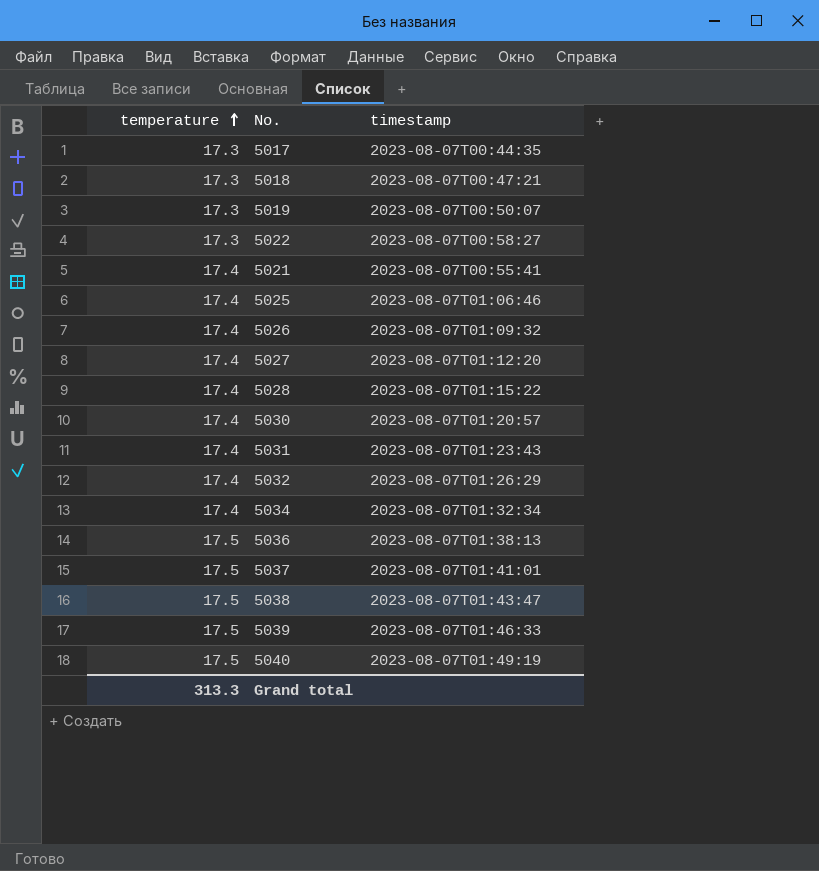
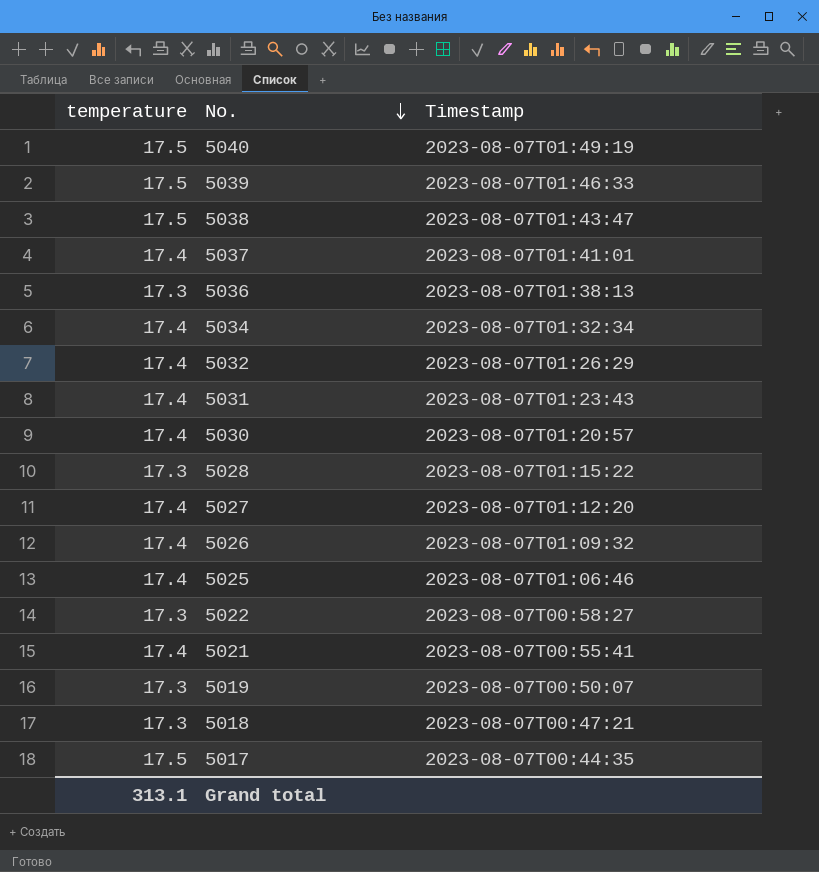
row order: temperature ascending -> No. descending
column name: timestamp -> Timestamp
5037 | temperature: 17.5 -> 17.4
5036 | temperature: 17.5 -> 17.3
5028 | temperature: 17.4 -> 17.3
5017 | temperature: 17.3 -> 17.5
Grand total | temperature: 313.3 -> 313.1

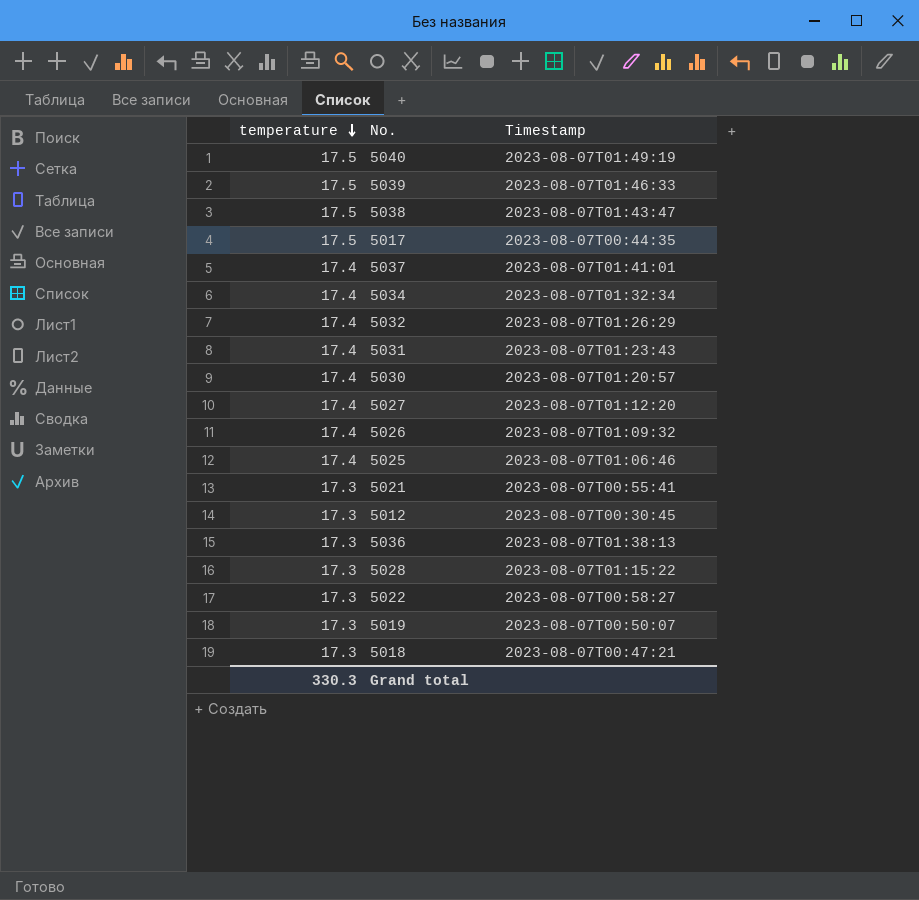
row order: No. descending -> temperature descending
5021 | temperature: 17.4 -> 17.3
row 5012: none -> 17.3 | 2023-08-07T00:30:45
Grand total | temperature: 313.1 -> 330.3

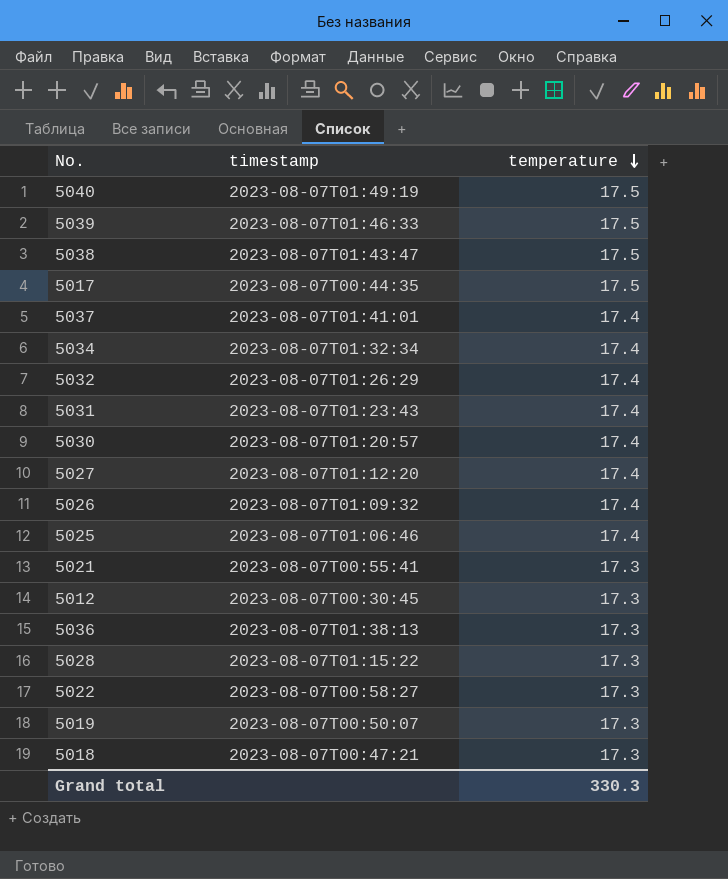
column name: Timestamp -> timestamp
column temperature | position: 1 -> 3

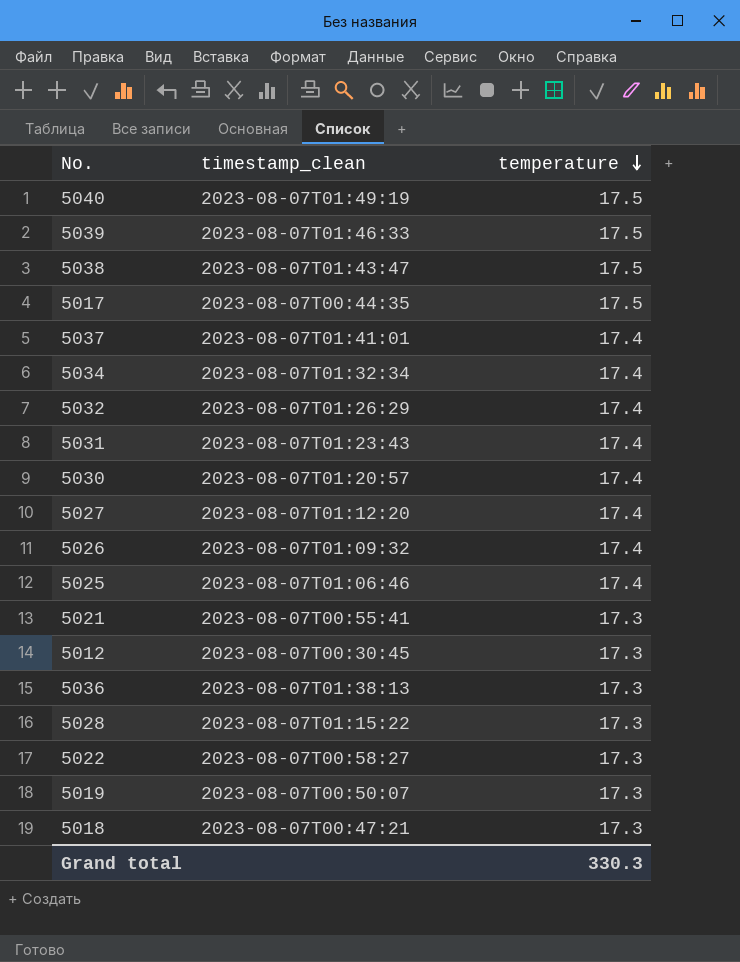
column name: timestamp -> timestamp_clean

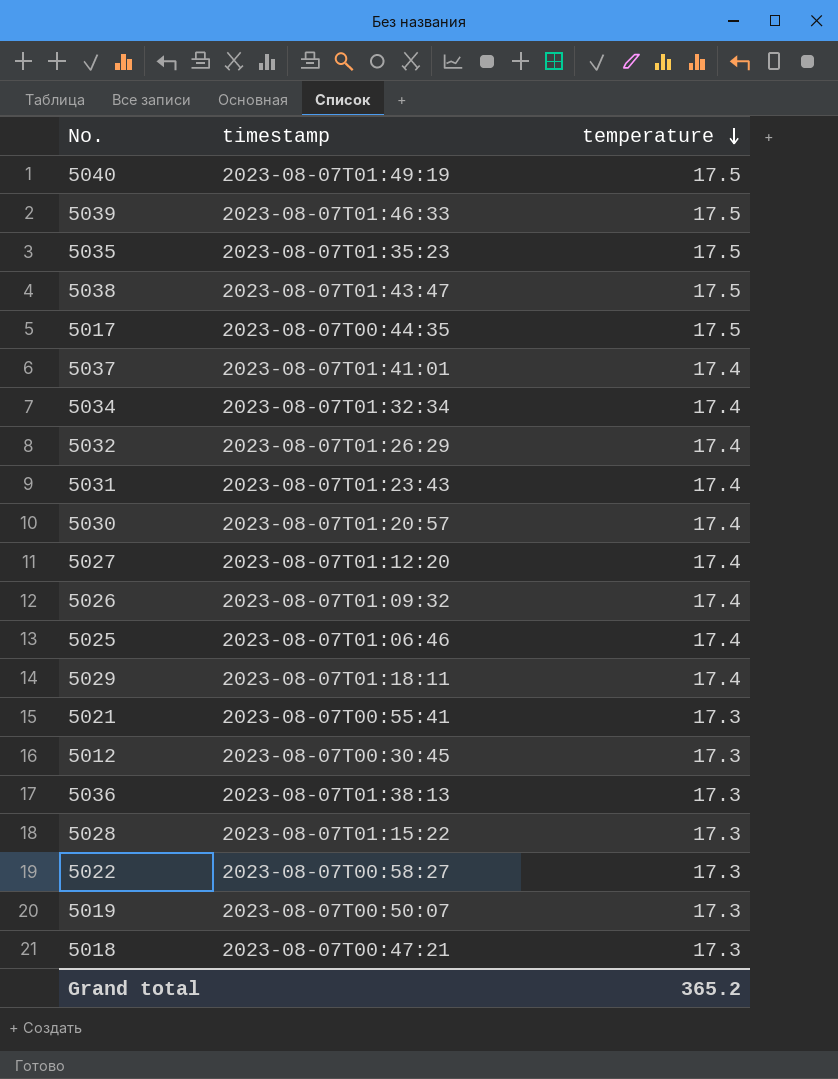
column name: timestamp_clean -> timestamp
row 5035: none -> 2023-08-07T01:35:23 | 17.5
row 5029: none -> 2023-08-07T01:18:11 | 17.4
Grand total | temperature: 330.3 -> 365.2

